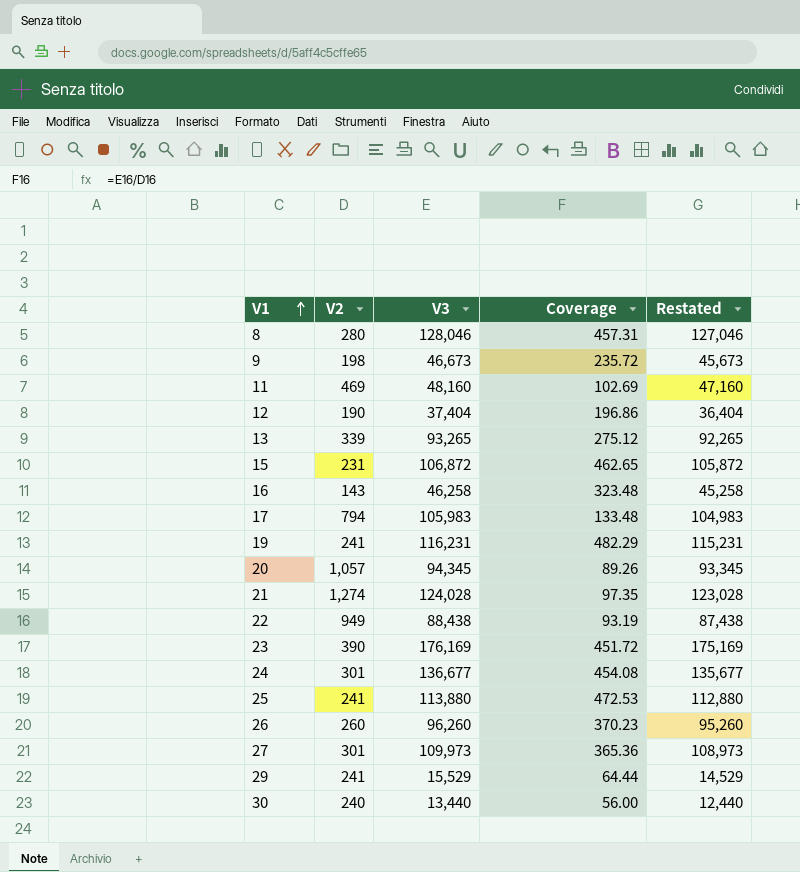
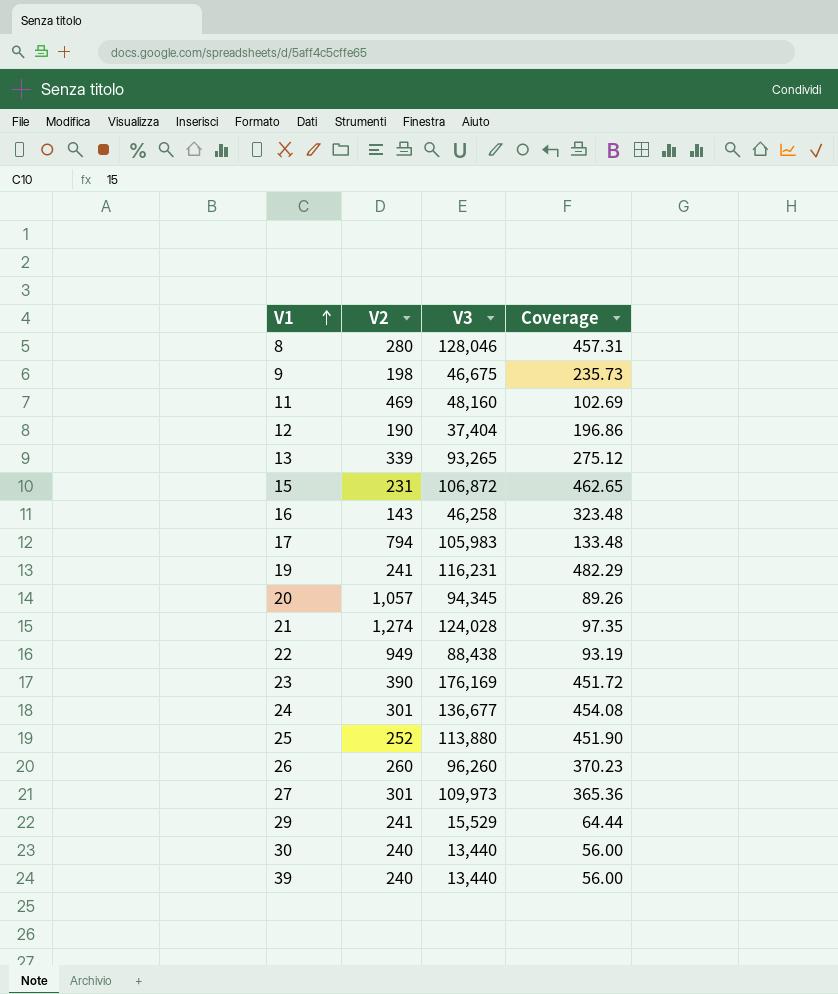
column Restated | formula: [V3] - 1000 -> none
9 | V3: 46,673 -> 46,675
9 | Coverage: 235.72 -> 235.73
25 | V2: 241 -> 252
25 | Coverage: 472.53 -> 451.90
row 39: none -> 240 | 13,440 | 56.00

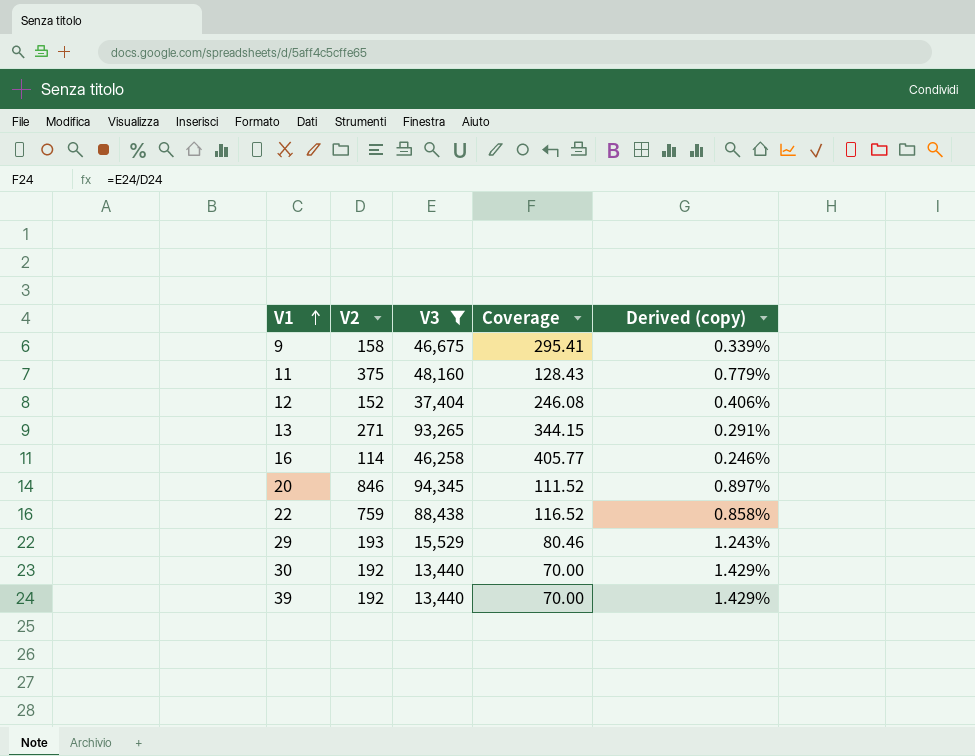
filter: none -> V3 <= 94,345
column Derived (copy) | formula: none -> [V2] / [V3]
9 | V2: 198 -> 158
9 | Coverage: 235.73 -> 295.41
11 | V2: 469 -> 375
11 | Coverage: 102.69 -> 128.43
12 | V2: 190 -> 152
12 | Coverage: 196.86 -> 246.08
13 | V2: 339 -> 271
13 | Coverage: 275.12 -> 344.15
16 | V2: 143 -> 114
16 | Coverage: 323.48 -> 405.77
20 | V2: 1,057 -> 846
20 | Coverage: 89.26 -> 111.52
22 | V2: 949 -> 759
22 | Coverage: 93.19 -> 116.52
29 | V2: 241 -> 193
29 | Coverage: 64.44 -> 80.46
30 | V2: 240 -> 192
30 | Coverage: 56.00 -> 70.00
39 | V2: 240 -> 192
39 | Coverage: 56.00 -> 70.00

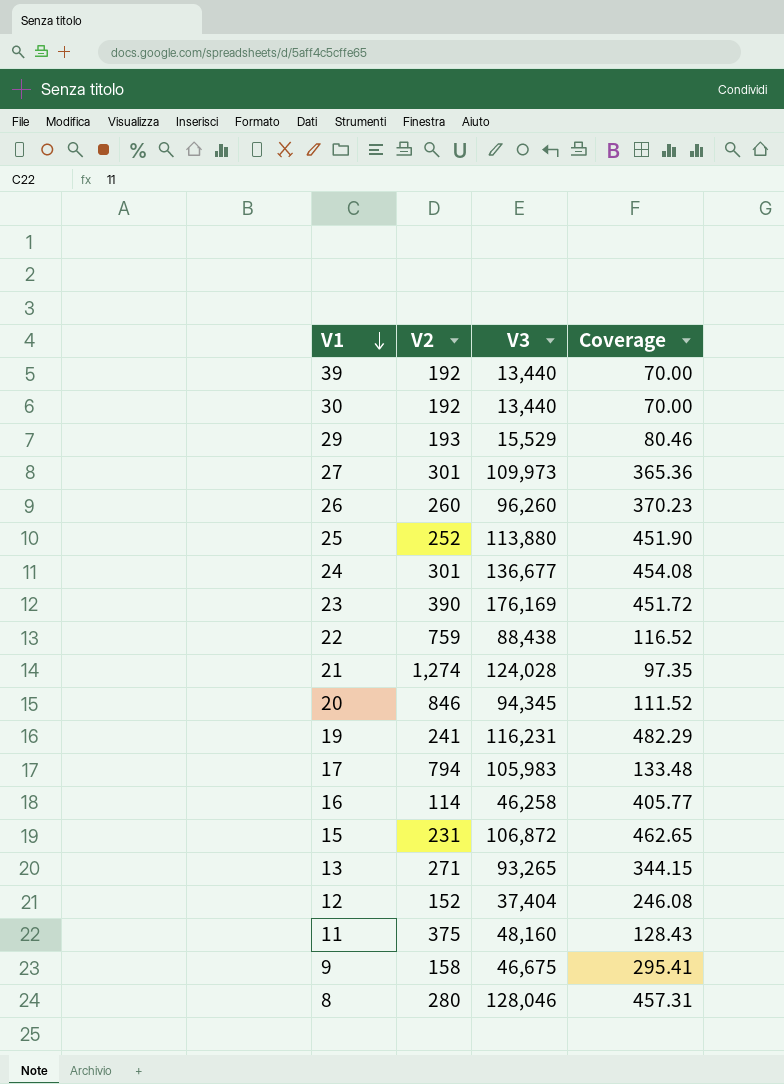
filter: V3 <= 94,345 -> none
row order: V1 ascending -> V1 descending
column Derived (copy) | formula: [V2] / [V3] -> none

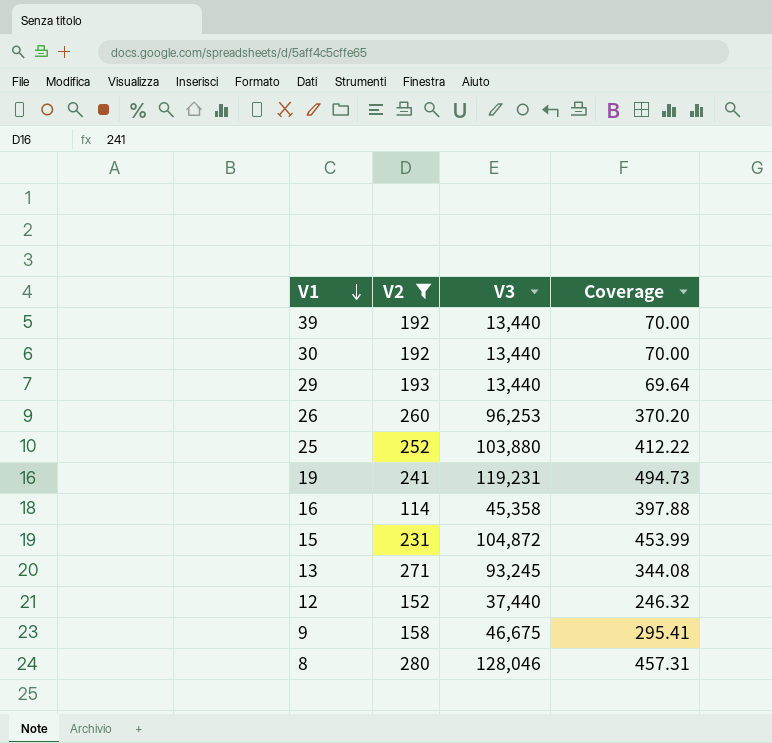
filter: none -> V2 <= 280
29 | V3: 15,529 -> 13,440
29 | Coverage: 80.46 -> 69.64
26 | V3: 96,260 -> 96,253
26 | Coverage: 370.23 -> 370.20
25 | V3: 113,880 -> 103,880
25 | Coverage: 451.90 -> 412.22
19 | V3: 116,231 -> 119,231
19 | Coverage: 482.29 -> 494.73
16 | V3: 46,258 -> 45,358
16 | Coverage: 405.77 -> 397.88
15 | V3: 106,872 -> 104,872
15 | Coverage: 462.65 -> 453.99
13 | V3: 93,265 -> 93,245
13 | Coverage: 344.15 -> 344.08
12 | V3: 37,404 -> 37,440
12 | Coverage: 246.08 -> 246.32

